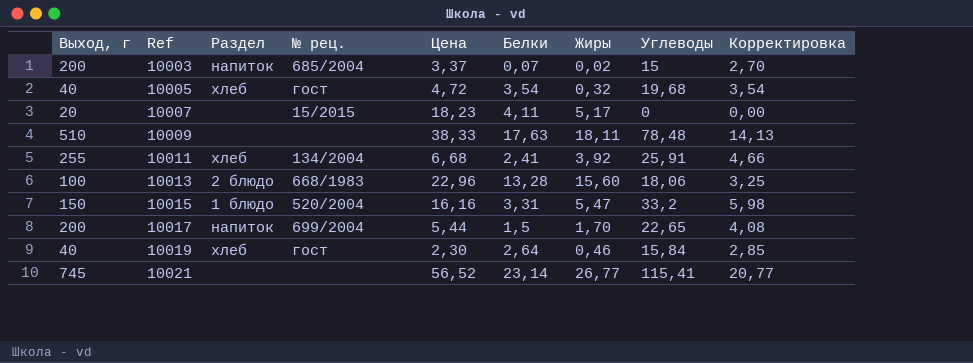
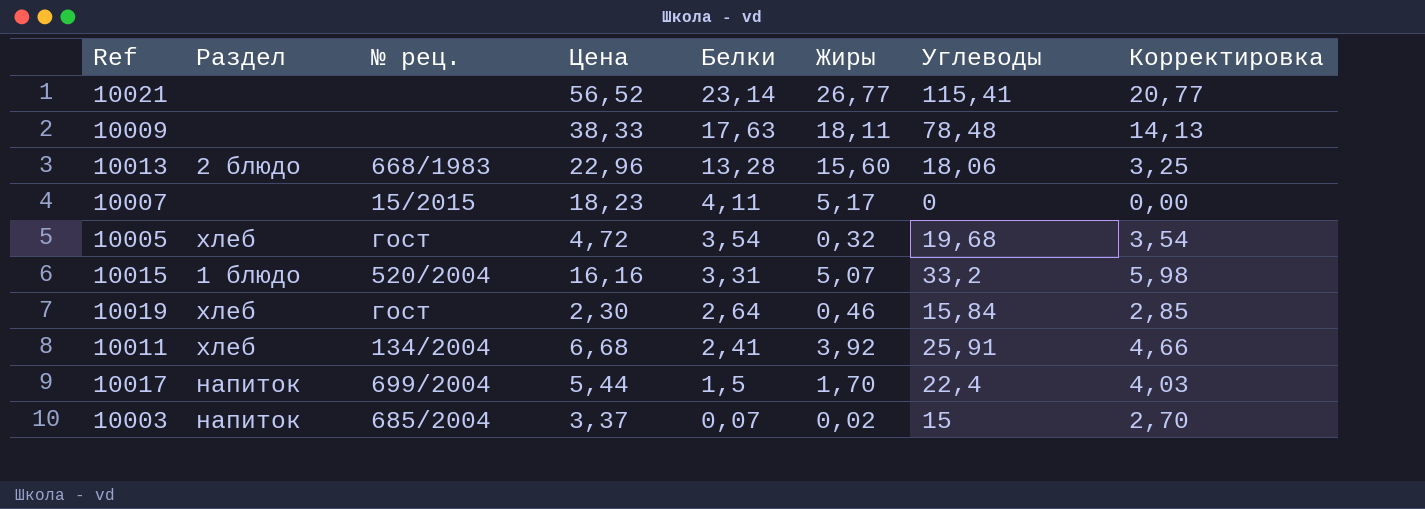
row order: Ref ascending -> Белки descending
column Выход, г | position: 1 -> none
10015 | Жиры: 5,47 -> 5,07
10017 | Углеводы: 22,65 -> 22,4
10017 | Корректировка: 4,08 -> 4,03

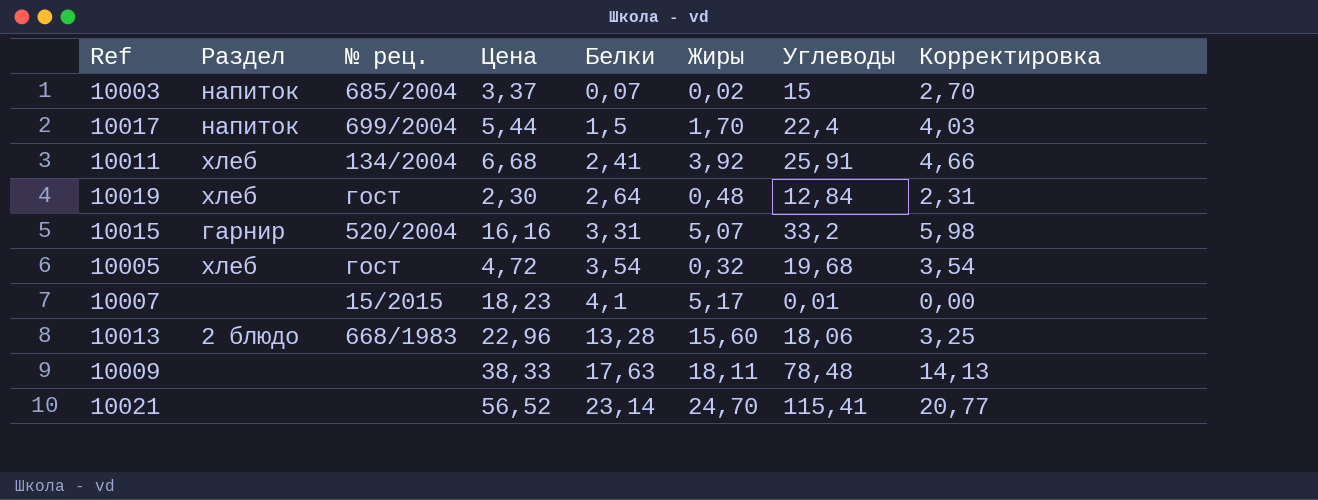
row order: Белки descending -> Белки ascending
10019 | Жиры: 0,46 -> 0,48
10019 | Углеводы: 15,84 -> 12,84
10019 | Корректировка: 2,85 -> 2,31
10015 | Раздел: 1 блюдо -> гарнир
10007 | Белки: 4,11 -> 4,1
10007 | Углеводы: 0 -> 0,01
10021 | Жиры: 26,77 -> 24,70

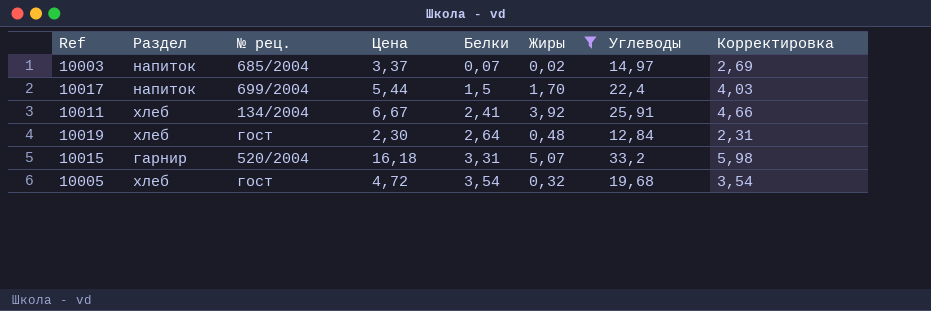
filter: none -> Жиры <= 5,07
10003 | Углеводы: 15 -> 14,97
10003 | Корректировка: 2,70 -> 2,69
10011 | Цена: 6,68 -> 6,67
10015 | Цена: 16,16 -> 16,18

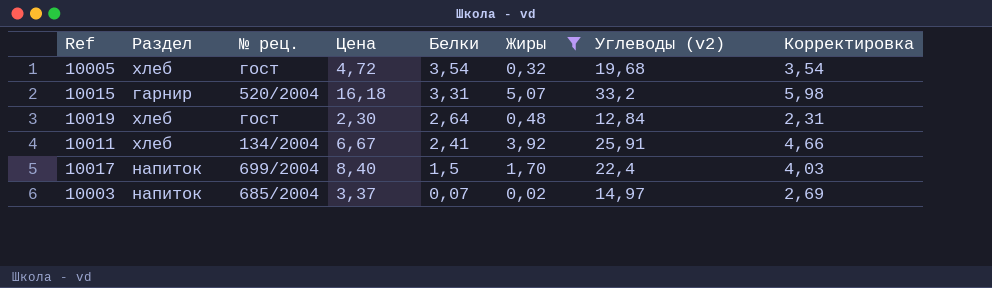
row order: Белки ascending -> Белки descending
column name: Углеводы -> Углеводы (v2)
10017 | Цена: 5,44 -> 8,40

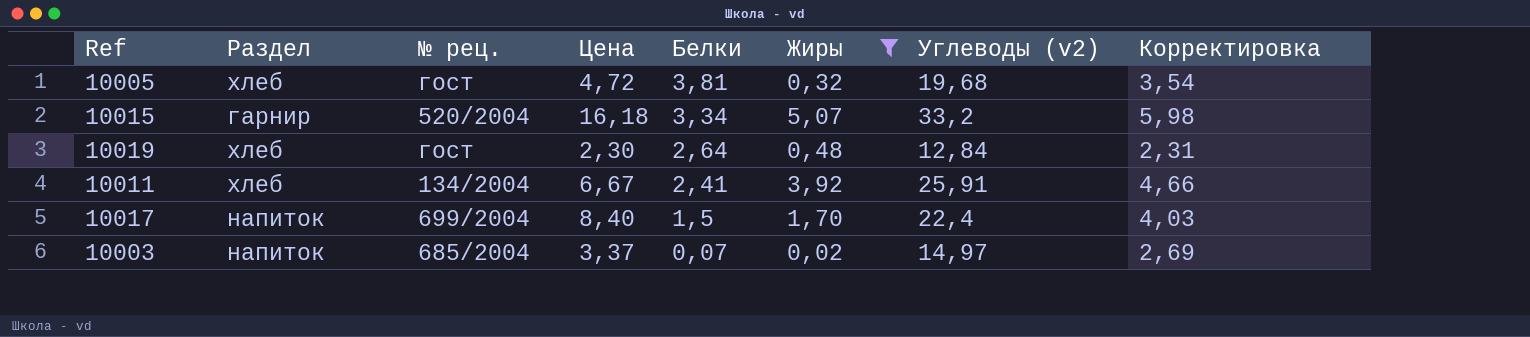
10005 | Белки: 3,54 -> 3,81
10015 | Белки: 3,31 -> 3,34

